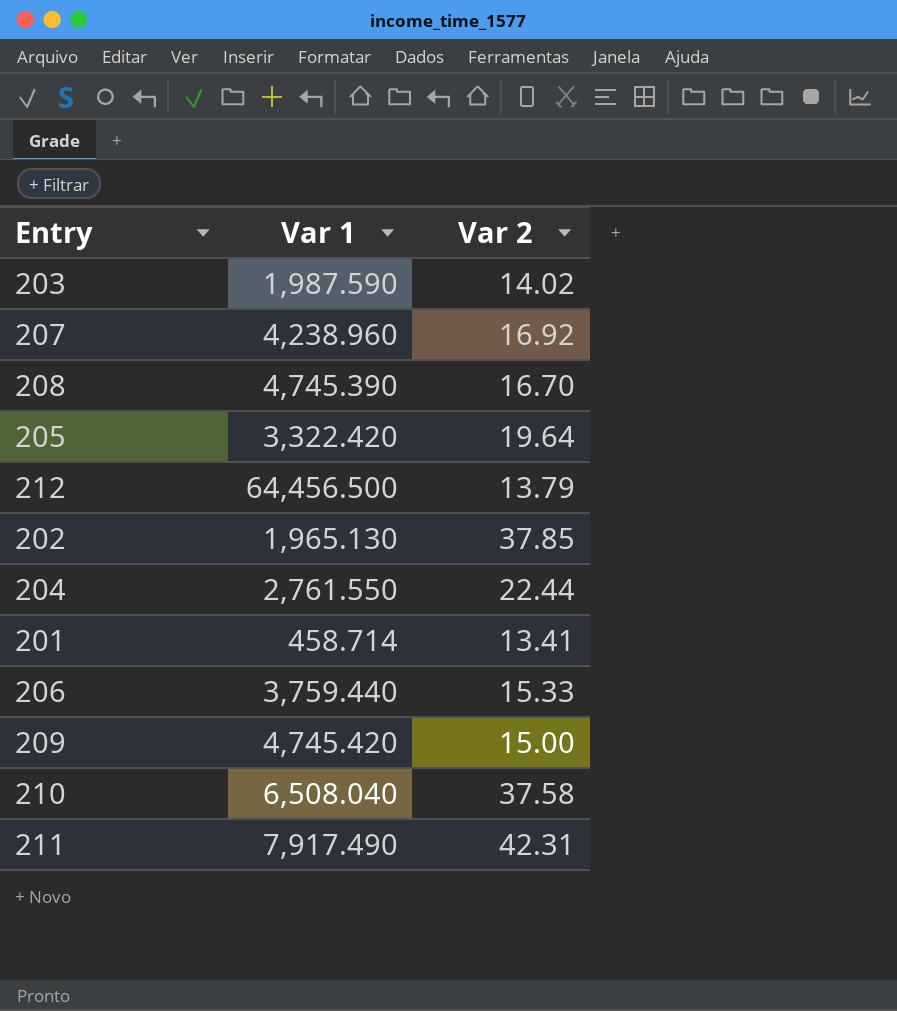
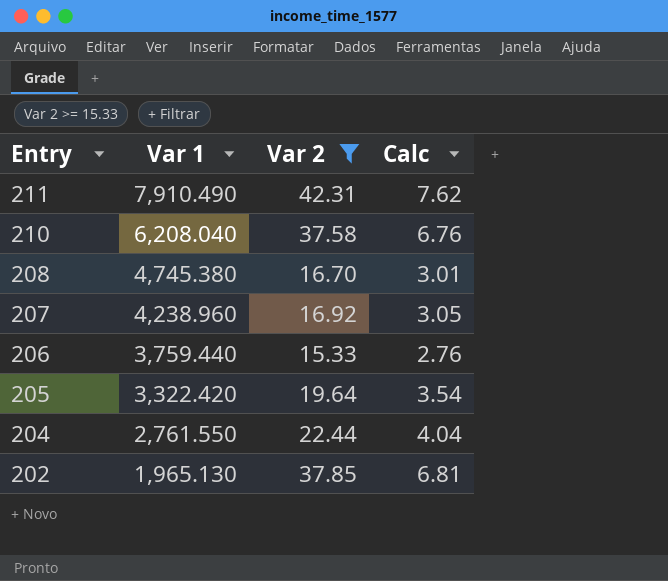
filter: none -> Var 2 >= 15.33
row order: none -> Entry descending
column Calc | formula: none -> [Var 2] * 0.18
211 | Var 1: 7,917.490 -> 7,910.490
210 | Var 1: 6,508.040 -> 6,208.040
208 | Var 1: 4,745.390 -> 4,745.380

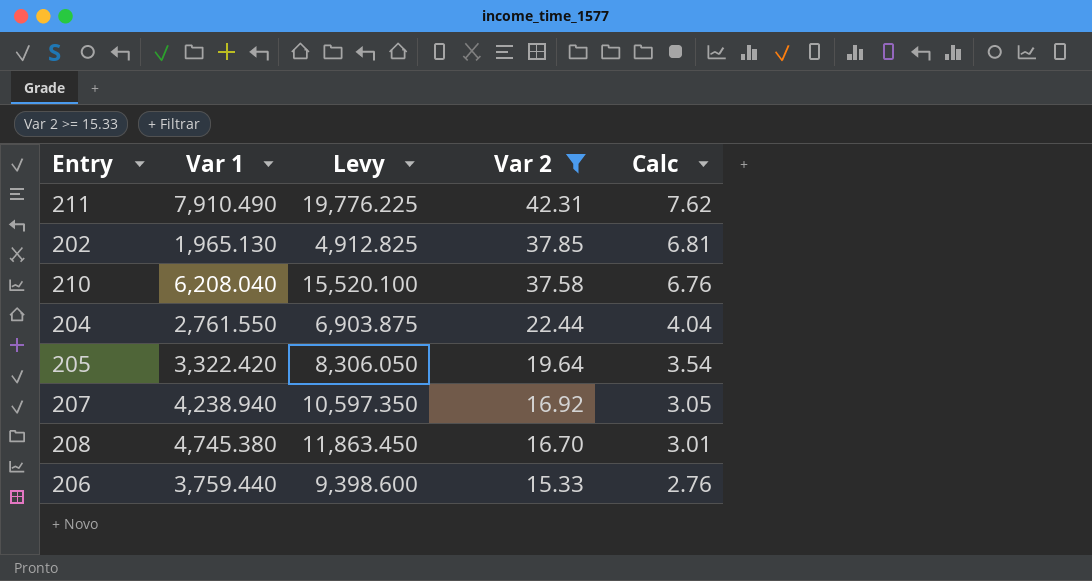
row order: Entry descending -> Var 2 descending
column Levy | formula: none -> [Var 1] * 2.5
207 | Var 1: 4,238.960 -> 4,238.940

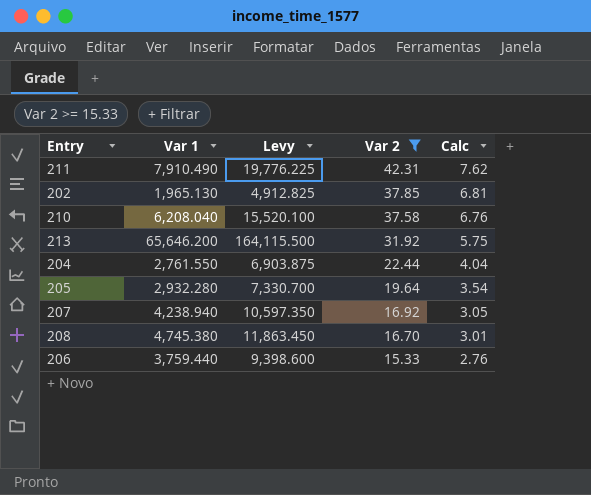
row 213: none -> 65,646.200 | 164,115.500 | 31.92 | 5.75
205 | Var 1: 3,322.420 -> 2,932.280
205 | Levy: 8,306.050 -> 7,330.700

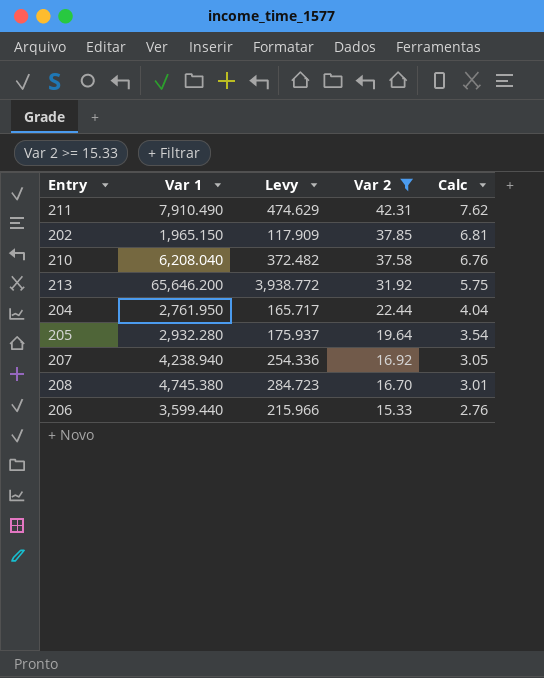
column Levy | formula: [Var 1] * 2.5 -> [Var 1] * 0.06
202 | Var 1: 1,965.130 -> 1,965.150
204 | Var 1: 2,761.550 -> 2,761.950
206 | Var 1: 3,759.440 -> 3,599.440

